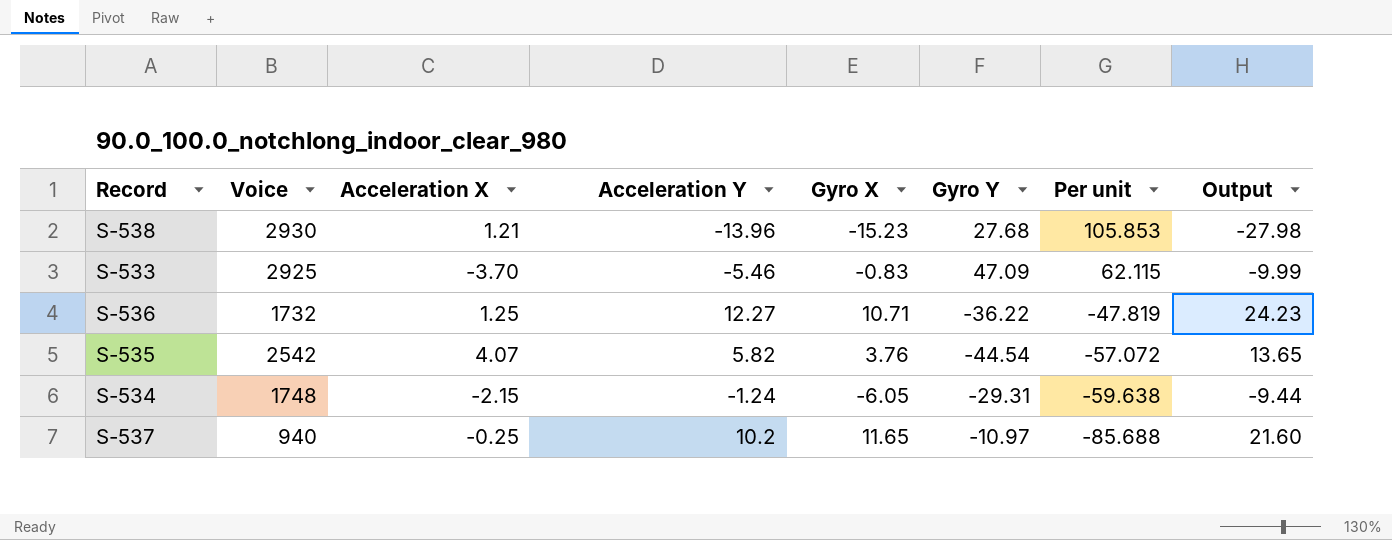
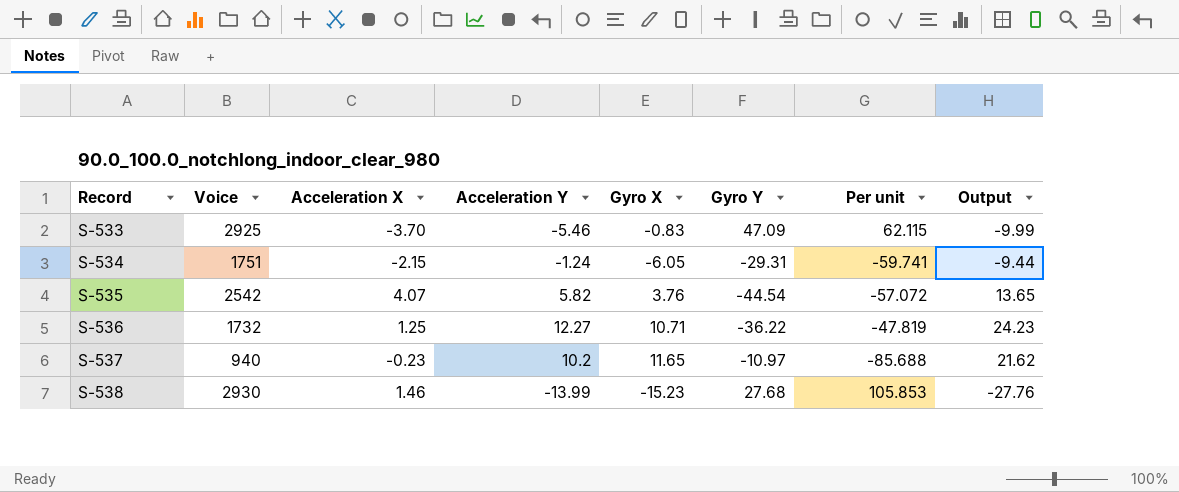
row order: Per unit descending -> Record ascending
S-534 | Voice: 1748 -> 1751
S-534 | Per unit: -59.638 -> -59.741
S-537 | Acceleration X: -0.25 -> -0.23
S-537 | Output: 21.60 -> 21.62
S-538 | Acceleration X: 1.21 -> 1.46
S-538 | Acceleration Y: -13.96 -> -13.99
S-538 | Output: -27.98 -> -27.76

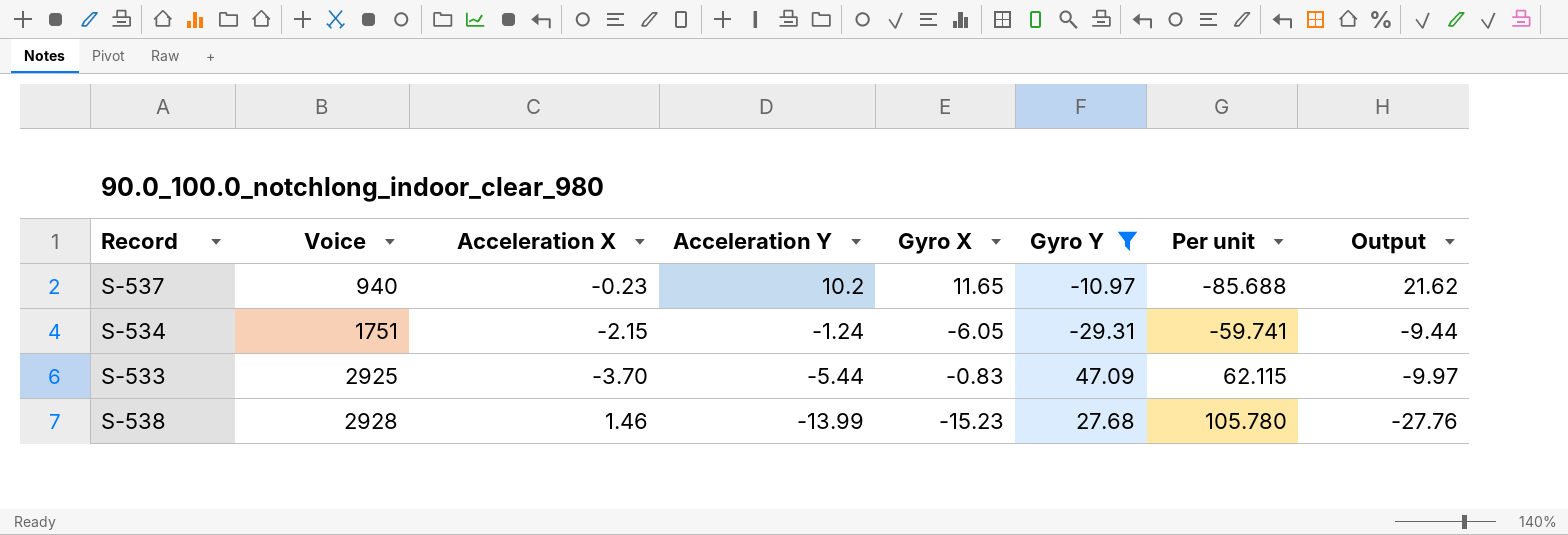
filter: none -> Gyro Y >= -29.31
row order: Record ascending -> Voice ascending
S-533 | Acceleration Y: -5.46 -> -5.44
S-533 | Output: -9.99 -> -9.97
S-538 | Voice: 2930 -> 2928
S-538 | Per unit: 105.853 -> 105.780

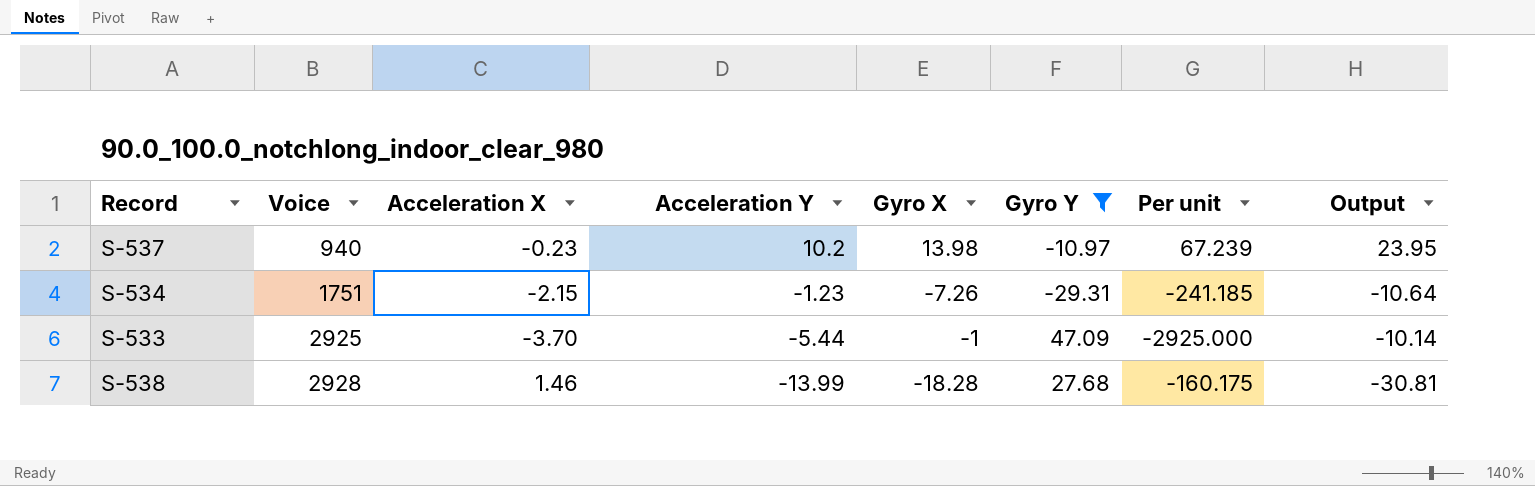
column Per unit | formula: [Voice] / [Gyro Y] -> [Voice] / [Gyro X]
S-537 | Gyro X: 11.65 -> 13.98
S-537 | Output: 21.62 -> 23.95
S-534 | Acceleration Y: -1.24 -> -1.23
S-534 | Gyro X: -6.05 -> -7.26
S-534 | Output: -9.44 -> -10.64
S-533 | Gyro X: -0.83 -> -1
S-533 | Output: -9.97 -> -10.14
S-538 | Gyro X: -15.23 -> -18.28
S-538 | Output: -27.76 -> -30.81

